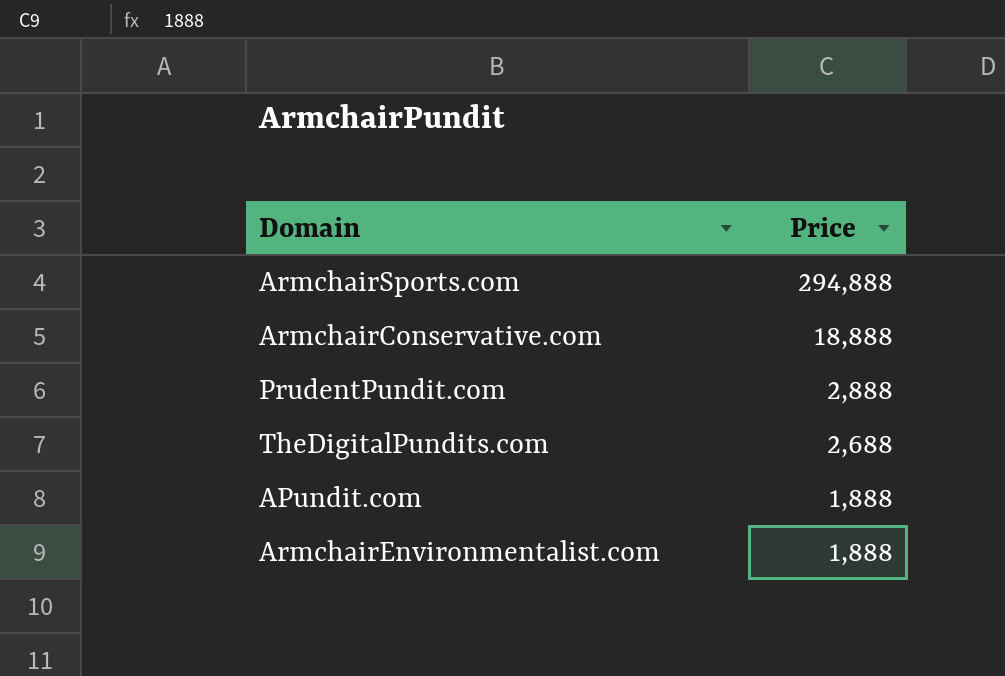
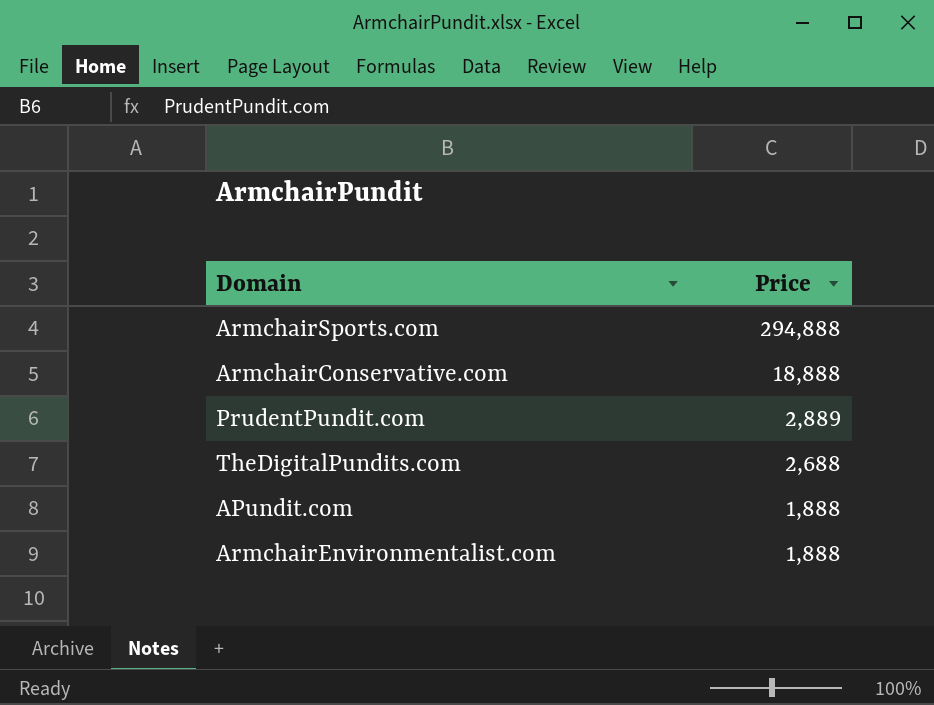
PrudentPundit.com | Price: 2,888 -> 2,889

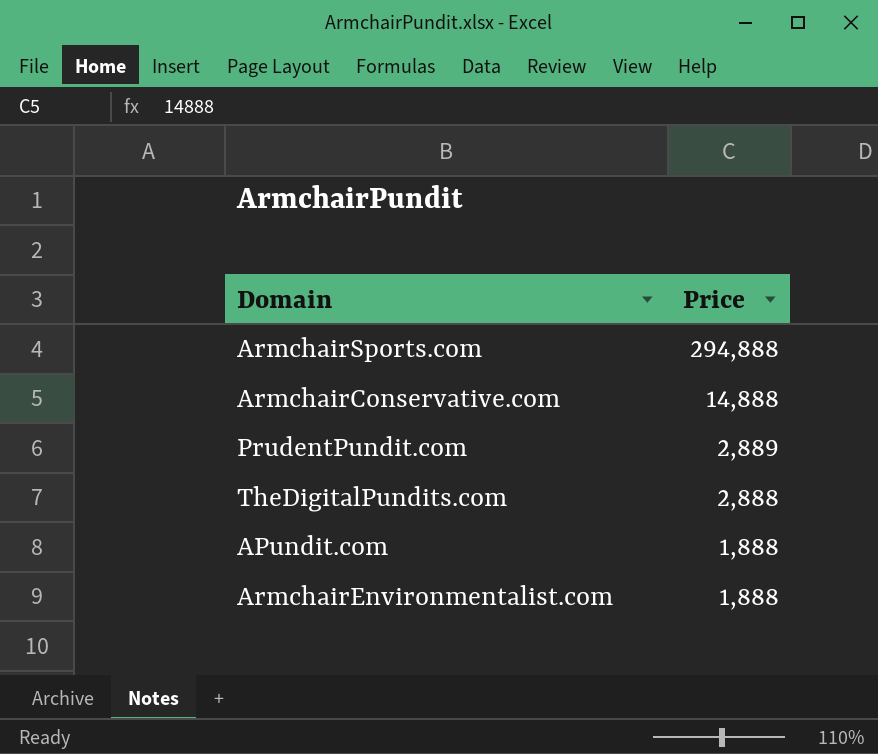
ArmchairConservative.com | Price: 18,888 -> 14,888
TheDigitalPundits.com | Price: 2,688 -> 2,888

